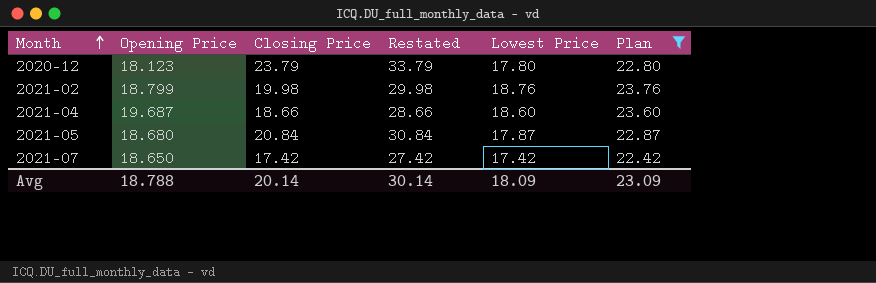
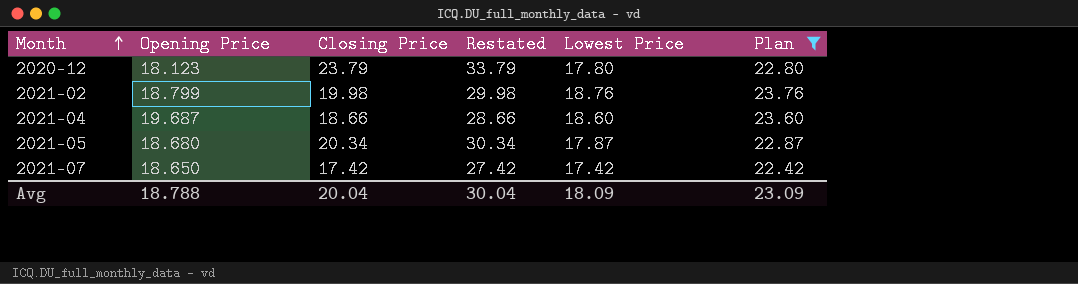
2021-05 | Closing Price: 20.84 -> 20.34
2021-05 | Restated: 30.84 -> 30.34
Avg | Closing Price: 20.14 -> 20.04
Avg | Restated: 30.14 -> 30.04

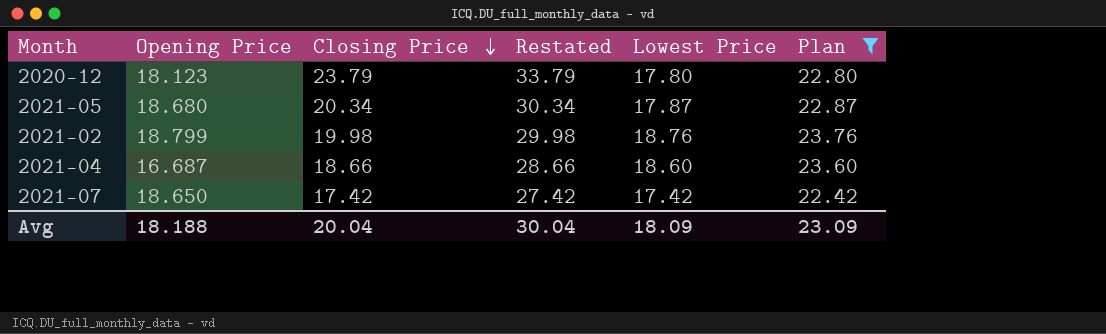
row order: Month ascending -> Closing Price descending
2021-04 | Opening Price: 19.687 -> 16.687
Avg | Opening Price: 18.788 -> 18.188

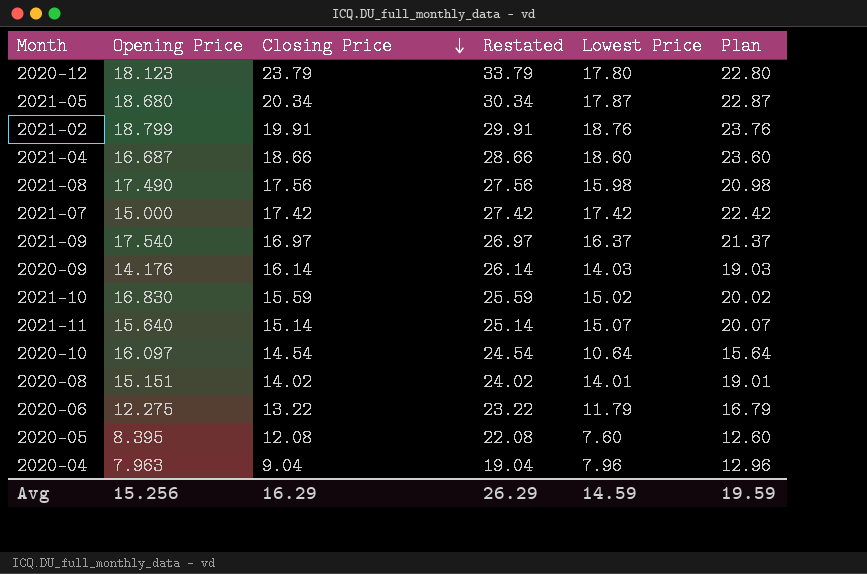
filter: Plan >= 22.42 -> none
2021-02 | Closing Price: 19.98 -> 19.91
2021-02 | Restated: 29.98 -> 29.91
2021-07 | Opening Price: 18.650 -> 15.000
Avg | Opening Price: 18.188 -> 15.256
Avg | Closing Price: 20.04 -> 16.29
Avg | Restated: 30.04 -> 26.29
Avg | Lowest Price: 18.09 -> 14.59
Avg | Plan: 23.09 -> 19.59

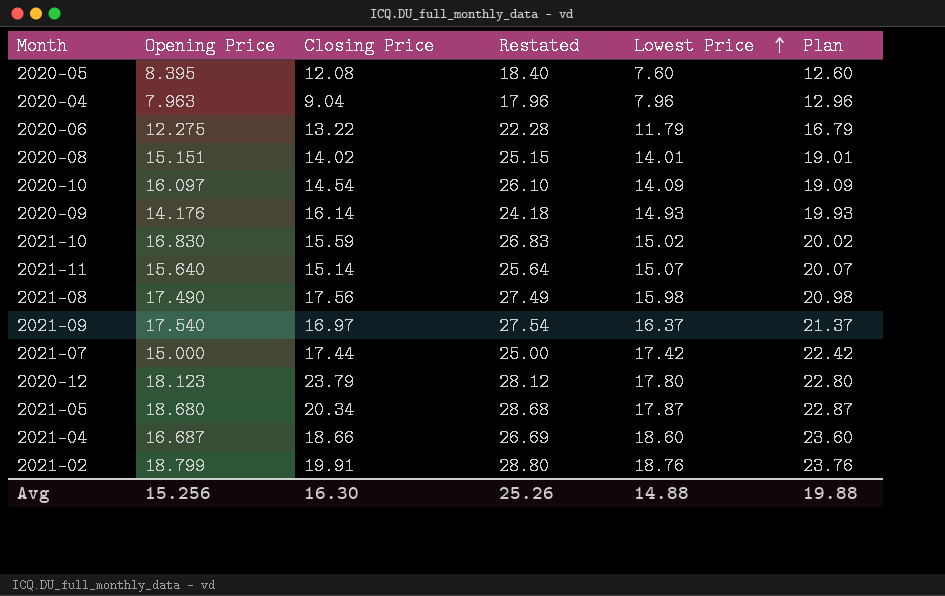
row order: Closing Price descending -> Lowest Price ascending
column Restated | formula: [Closing Price] + 10 -> [Opening Price] + 10
2020-10 | Lowest Price: 10.64 -> 14.09
2020-10 | Plan: 15.64 -> 19.09
2020-09 | Lowest Price: 14.03 -> 14.93
2020-09 | Plan: 19.03 -> 19.93
2021-07 | Closing Price: 17.42 -> 17.44
Avg | Closing Price: 16.29 -> 16.30
Avg | Restated: 26.29 -> 25.26
Avg | Lowest Price: 14.59 -> 14.88
Avg | Plan: 19.59 -> 19.88

